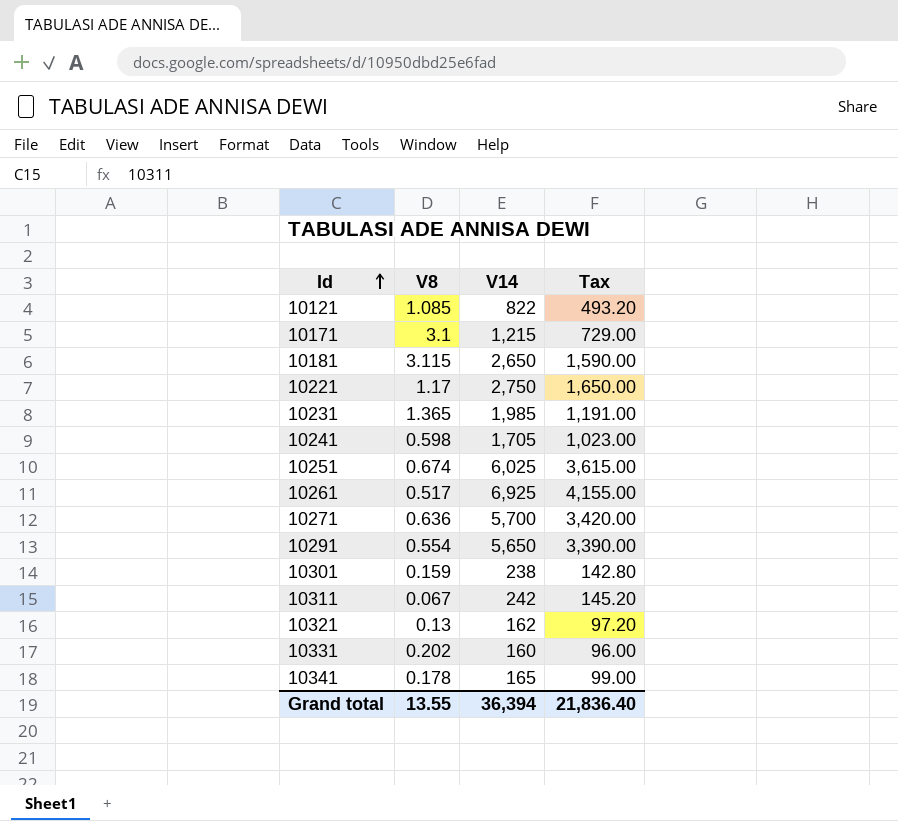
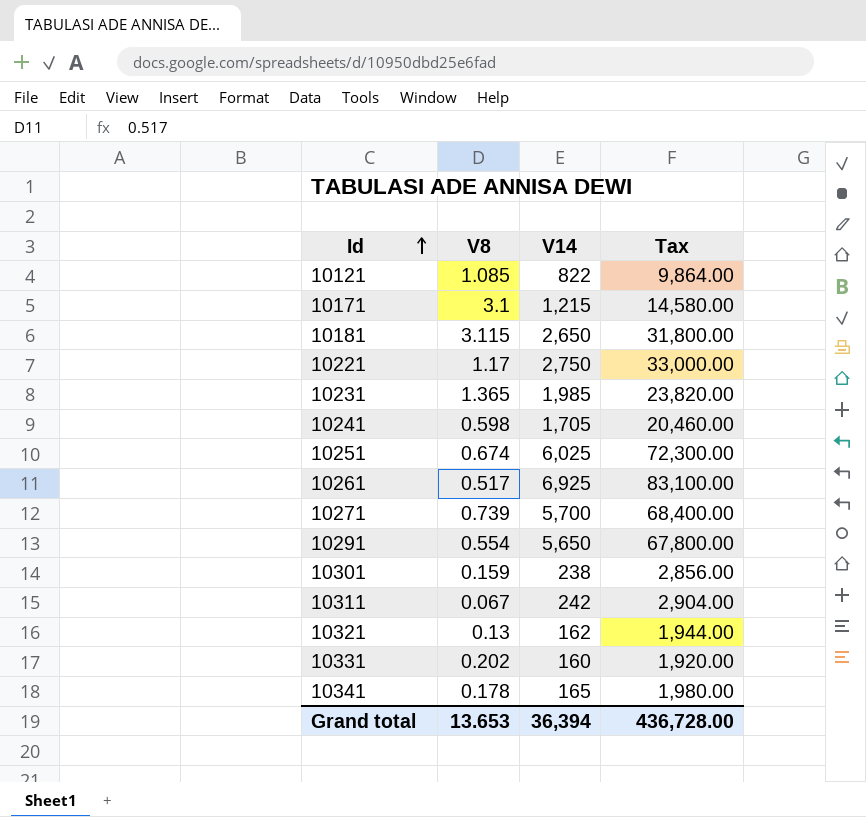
column Tax | formula: [V14] * 0.6 -> [V14] * 12
10271 | V8: 0.636 -> 0.739
Grand total | V8: 13.55 -> 13.653
Grand total | Tax: 21,836.40 -> 436,728.00

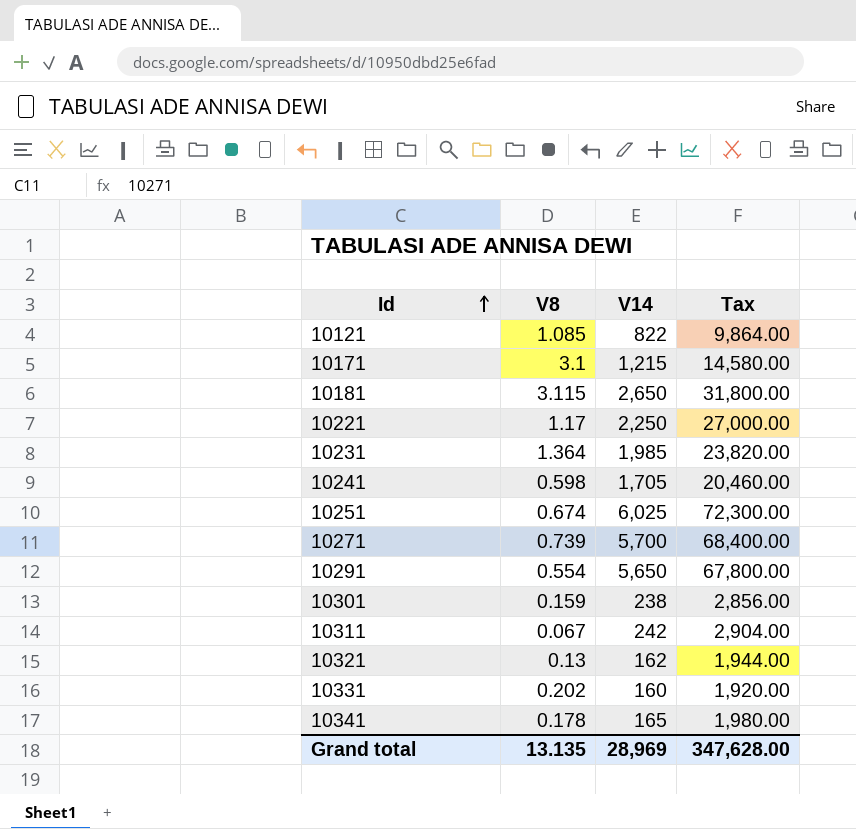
row 10261: 0.517 | 6,925 | 83,100.00 -> none
10221 | V14: 2,750 -> 2,250
10221 | Tax: 33,000.00 -> 27,000.00
10231 | V8: 1.365 -> 1.364
Grand total | V8: 13.653 -> 13.135
Grand total | V14: 36,394 -> 28,969
Grand total | Tax: 436,728.00 -> 347,628.00

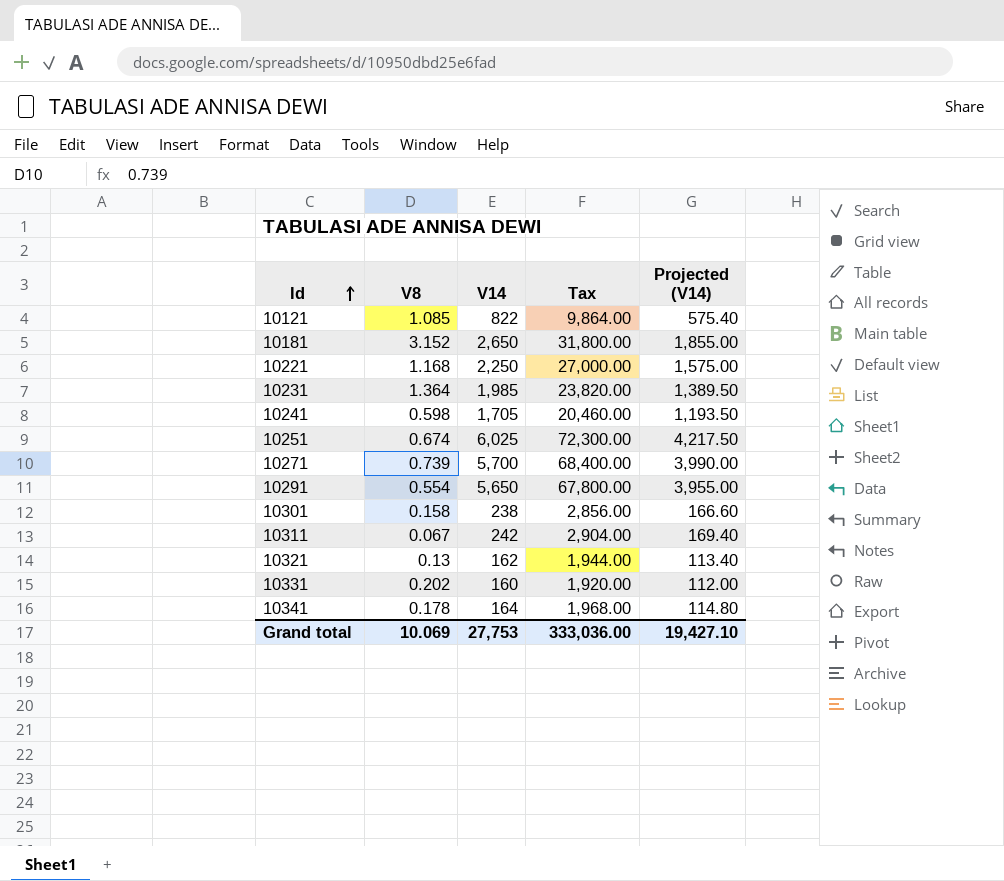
column Projected (V14) | formula: none -> [V14] * 0.7
row 10171: 3.1 | 1,215 | 14,580.00 -> none
10181 | V8: 3.115 -> 3.152
10221 | V8: 1.17 -> 1.168
10301 | V8: 0.159 -> 0.158
10341 | V14: 165 -> 164
10341 | Tax: 1,980.00 -> 1,968.00
Grand total | V8: 13.135 -> 10.069
Grand total | V14: 28,969 -> 27,753
Grand total | Tax: 347,628.00 -> 333,036.00

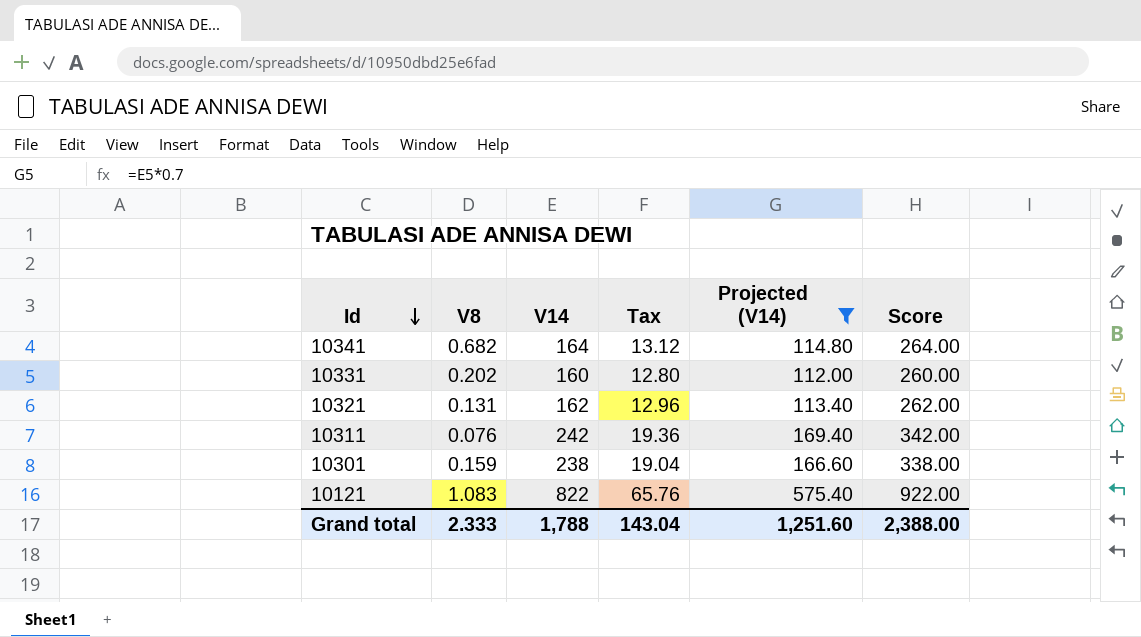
filter: none -> Projected (V14) <= 575.40
row order: Id ascending -> Id descending
column Tax | formula: [V14] * 12 -> [V14] * 0.08
column Score | formula: none -> [V14] + 100
10341 | V8: 0.178 -> 0.682
10321 | V8: 0.13 -> 0.131
10311 | V8: 0.067 -> 0.076
10301 | V8: 0.158 -> 0.159
10121 | V8: 1.085 -> 1.083
Grand total | V8: 10.069 -> 2.333
Grand total | V14: 27,753 -> 1,788
Grand total | Tax: 333,036.00 -> 143.04
Grand total | Projected (V14): 19,427.10 -> 1,251.60

